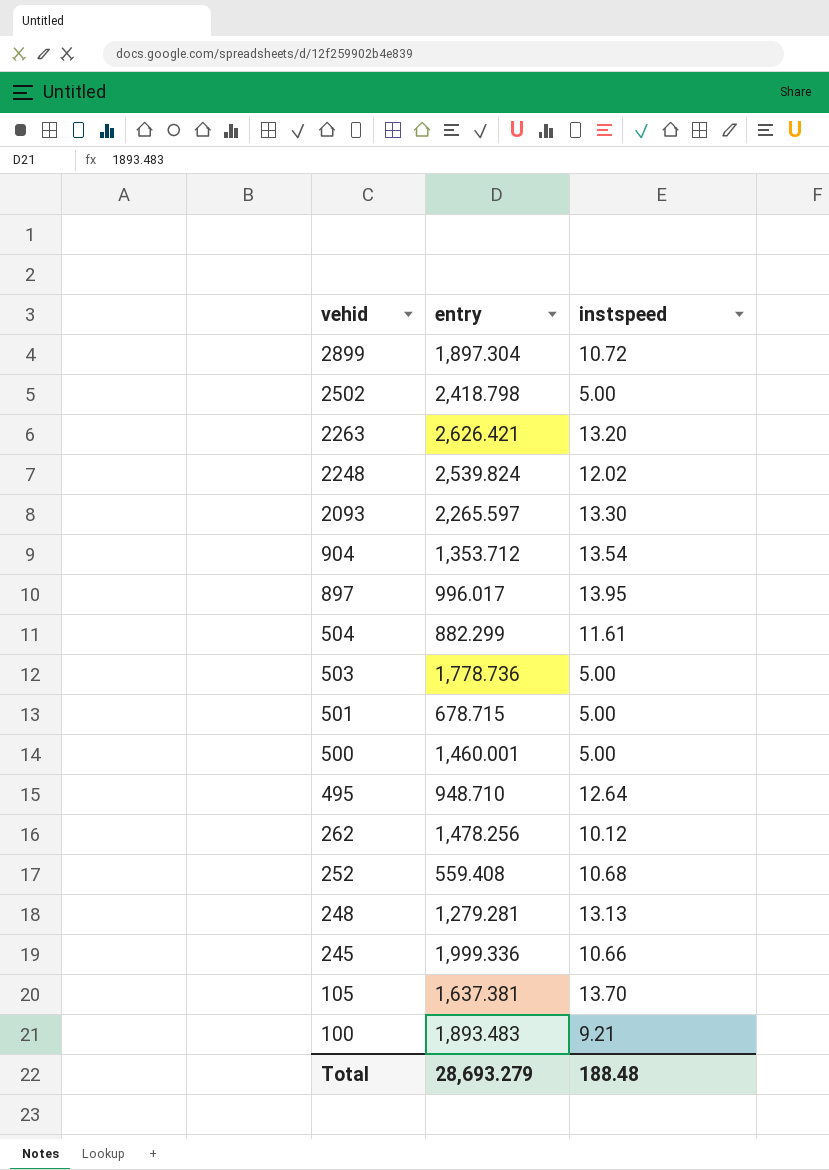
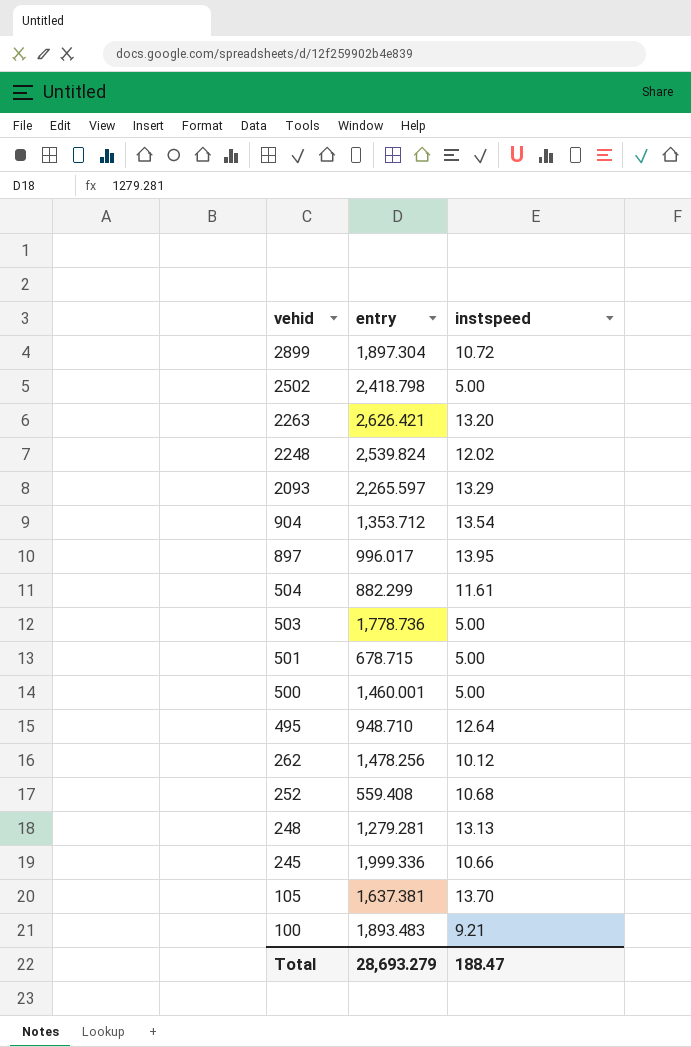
2093 | instspeed: 13.30 -> 13.29
Total | instspeed: 188.48 -> 188.47

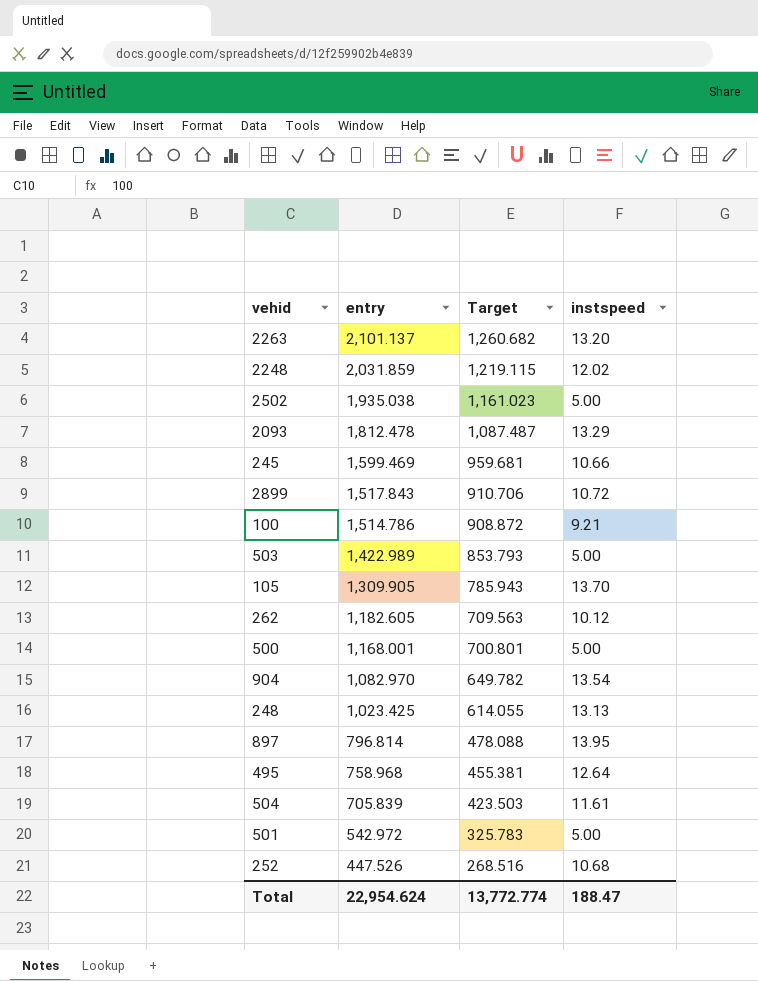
row order: vehid descending -> entry descending
column Target | formula: none -> [entry] * 0.6
2263 | entry: 2,626.421 -> 2,101.137
2248 | entry: 2,539.824 -> 2,031.859
2502 | entry: 2,418.798 -> 1,935.038
2093 | entry: 2,265.597 -> 1,812.478
245 | entry: 1,999.336 -> 1,599.469
2899 | entry: 1,897.304 -> 1,517.843
100 | entry: 1,893.483 -> 1,514.786
503 | entry: 1,778.736 -> 1,422.989
105 | entry: 1,637.381 -> 1,309.905
262 | entry: 1,478.256 -> 1,182.605
500 | entry: 1,460.001 -> 1,168.001
904 | entry: 1,353.712 -> 1,082.970
248 | entry: 1,279.281 -> 1,023.425
897 | entry: 996.017 -> 796.814
495 | entry: 948.710 -> 758.968
504 | entry: 882.299 -> 705.839
501 | entry: 678.715 -> 542.972
252 | entry: 559.408 -> 447.526
Total | entry: 28,693.279 -> 22,954.624

